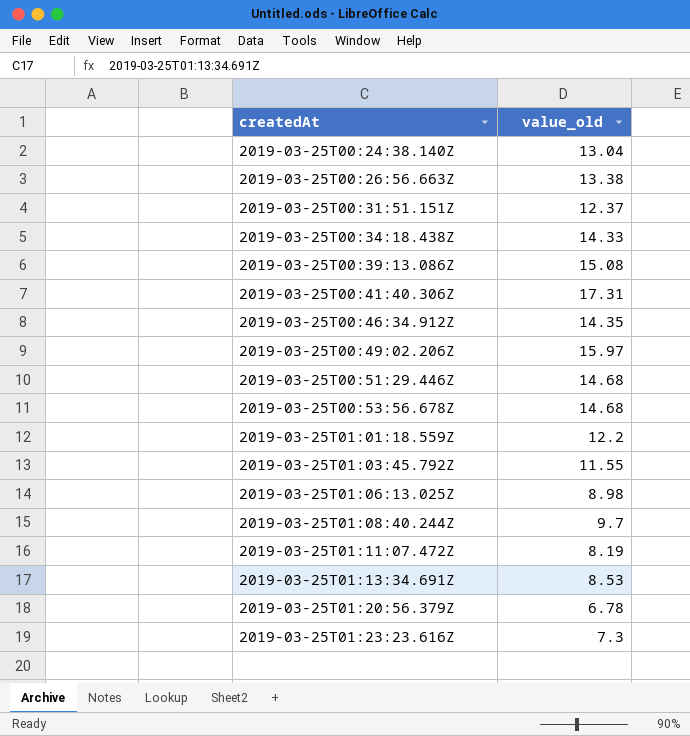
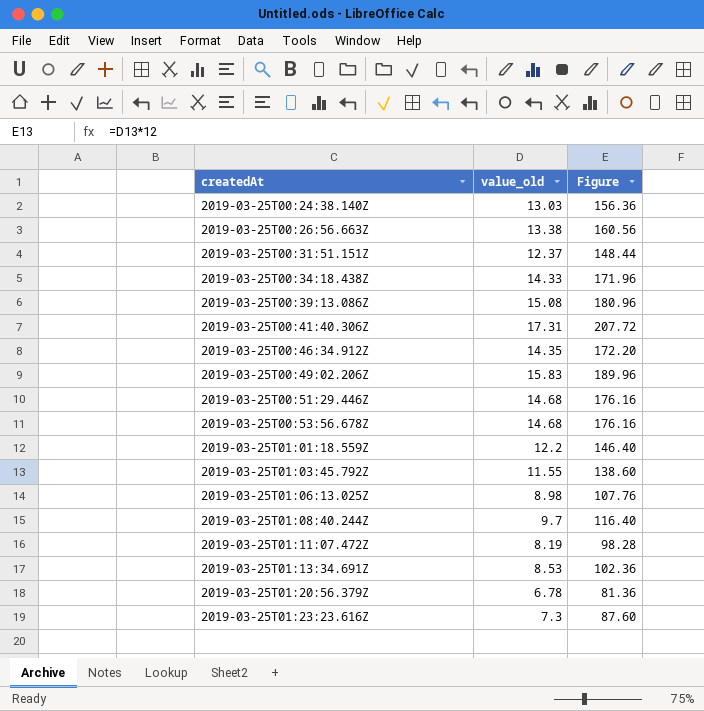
column Figure | formula: none -> [value_old] * 12
2019-03-25T00:24:38.140Z | value_old: 13.04 -> 13.03
2019-03-25T00:49:02.206Z | value_old: 15.97 -> 15.83

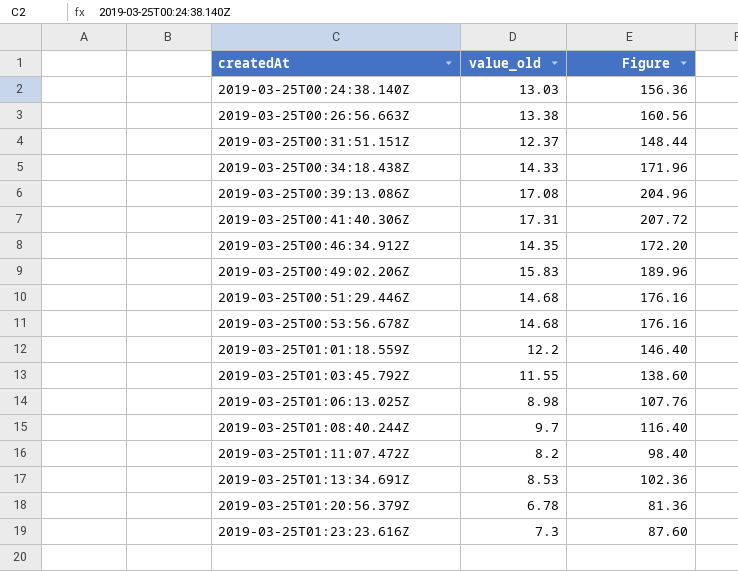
2019-03-25T00:39:13.086Z | value_old: 15.08 -> 17.08
2019-03-25T00:39:13.086Z | Figure: 180.96 -> 204.96
2019-03-25T01:11:07.472Z | value_old: 8.19 -> 8.2
2019-03-25T01:11:07.472Z | Figure: 98.28 -> 98.40

